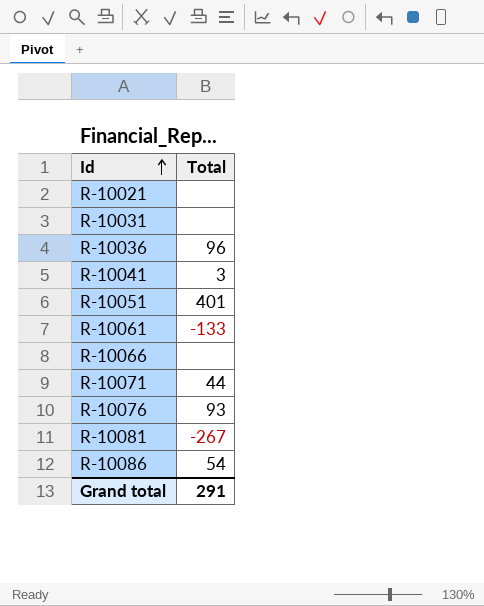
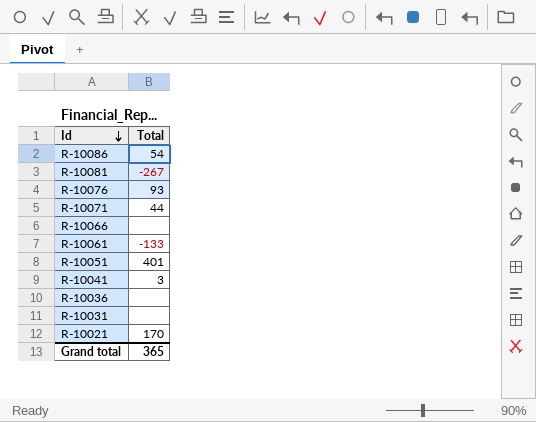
row order: Id ascending -> Id descending
R-10036 | Total: 96 -> none
R-10021 | Total: none -> 170
Grand total | Total: 291 -> 365

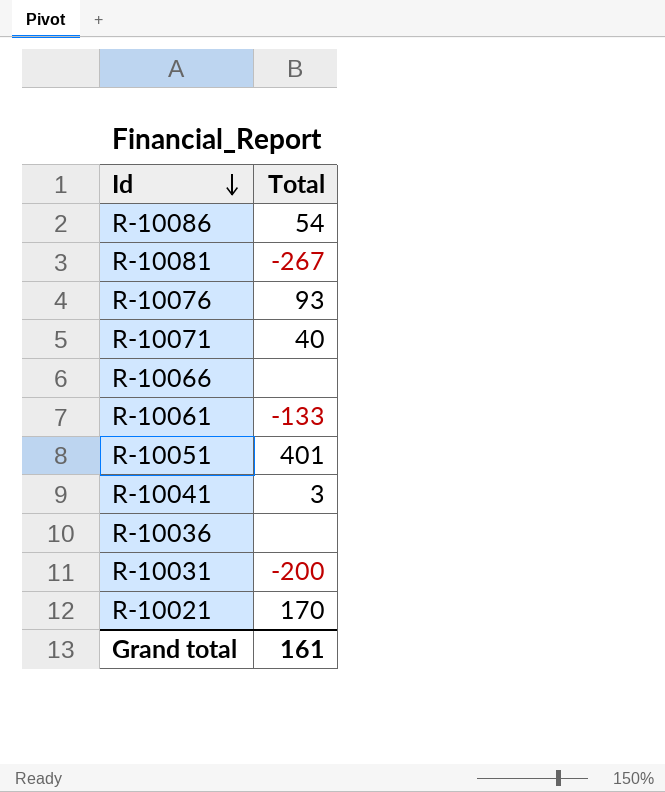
R-10071 | Total: 44 -> 40
R-10031 | Total: none -> -200
Grand total | Total: 365 -> 161

